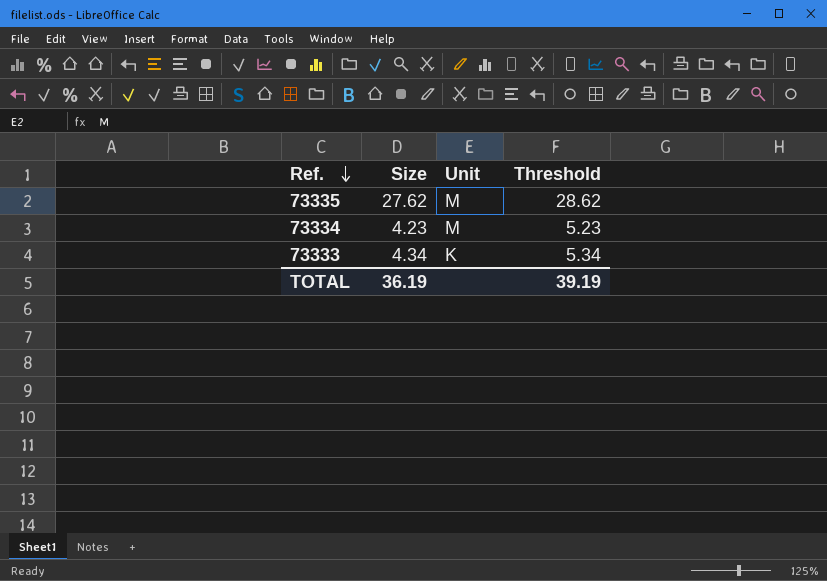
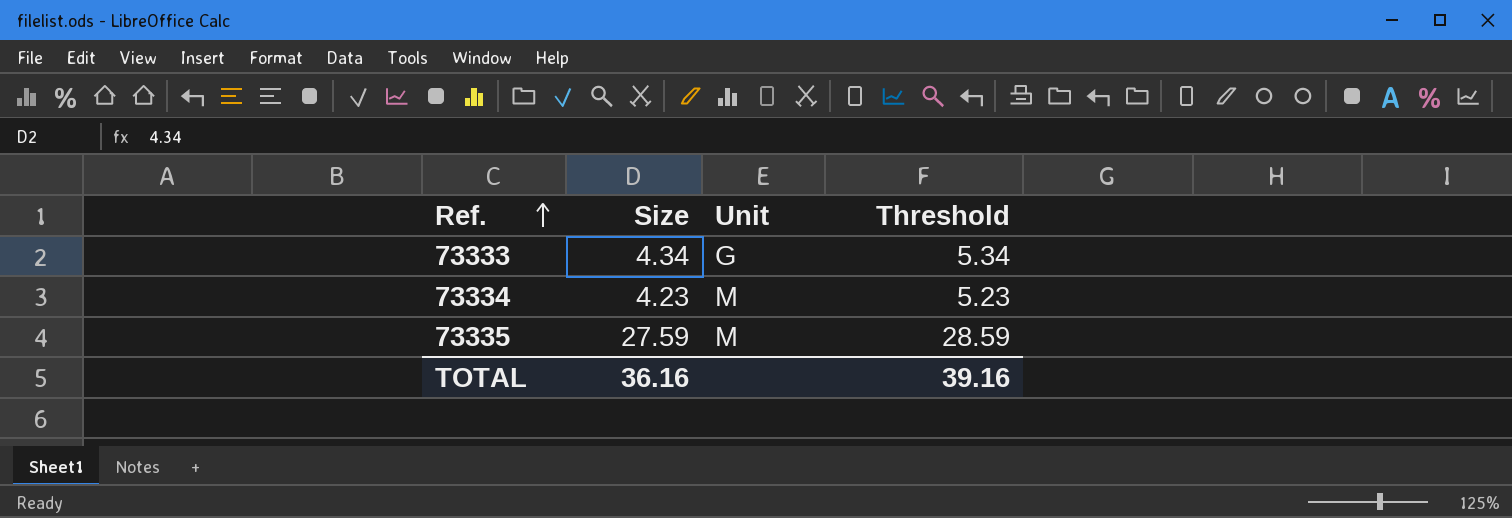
row order: Ref. descending -> Ref. ascending
73333 | Unit: K -> G
73335 | Size: 27.62 -> 27.59
73335 | Threshold: 28.62 -> 28.59
TOTAL | Size: 36.19 -> 36.16
TOTAL | Threshold: 39.19 -> 39.16

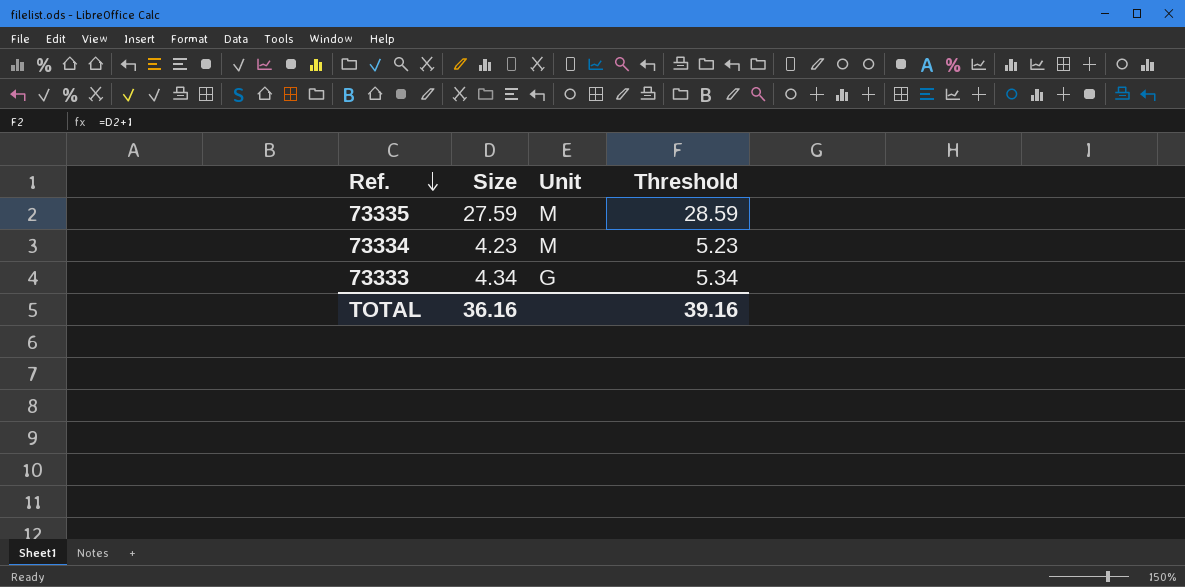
row order: Ref. ascending -> Ref. descending

